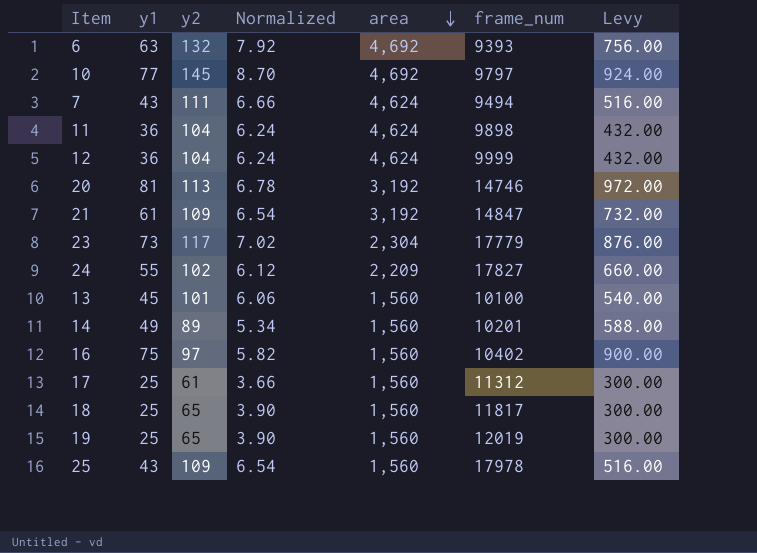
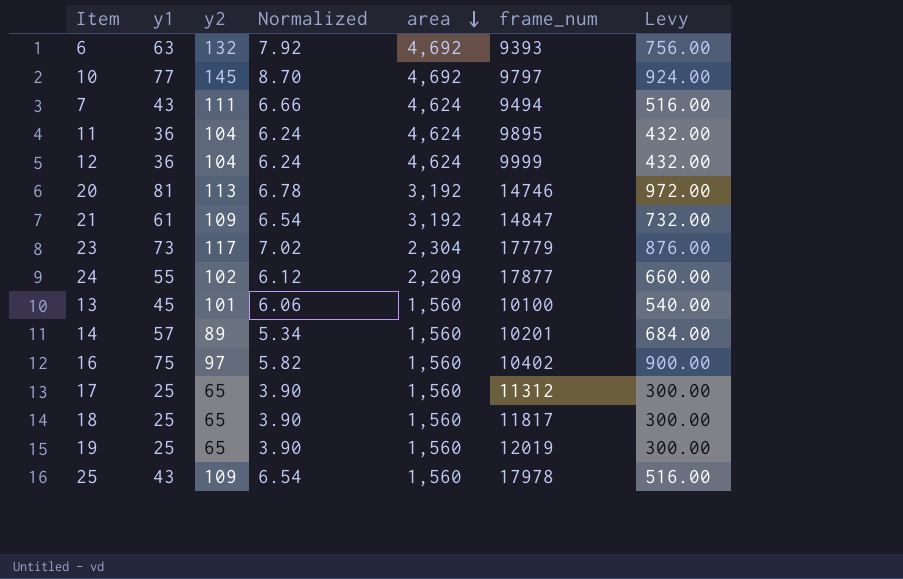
11 | frame_num: 9898 -> 9895
24 | frame_num: 17827 -> 17877
14 | y1: 49 -> 57
14 | Levy: 588.00 -> 684.00
17 | y2: 61 -> 65
17 | Normalized: 3.66 -> 3.90

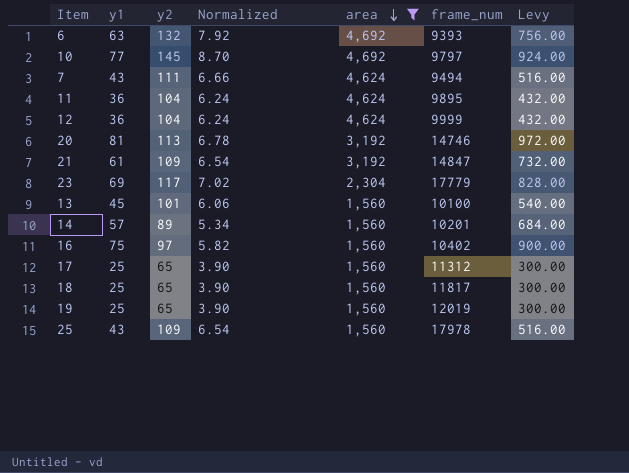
filter: none -> area != 2,209
23 | y1: 73 -> 69
23 | Levy: 876.00 -> 828.00

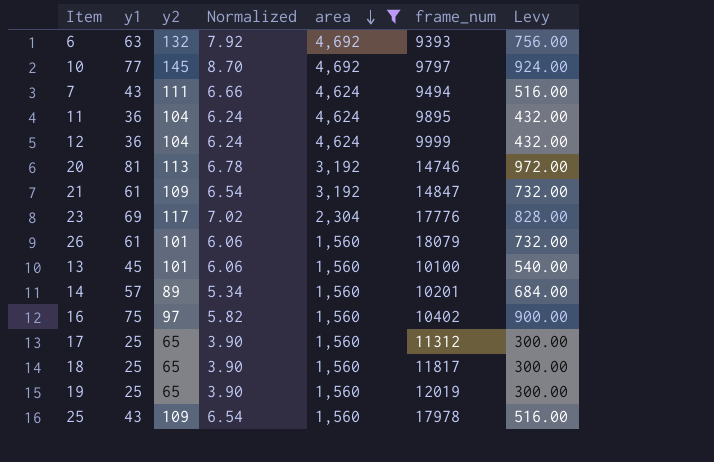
23 | frame_num: 17779 -> 17776
row 26: none -> 61 | 101 | 6.06 | 1,560 | 18079 | 732.00

